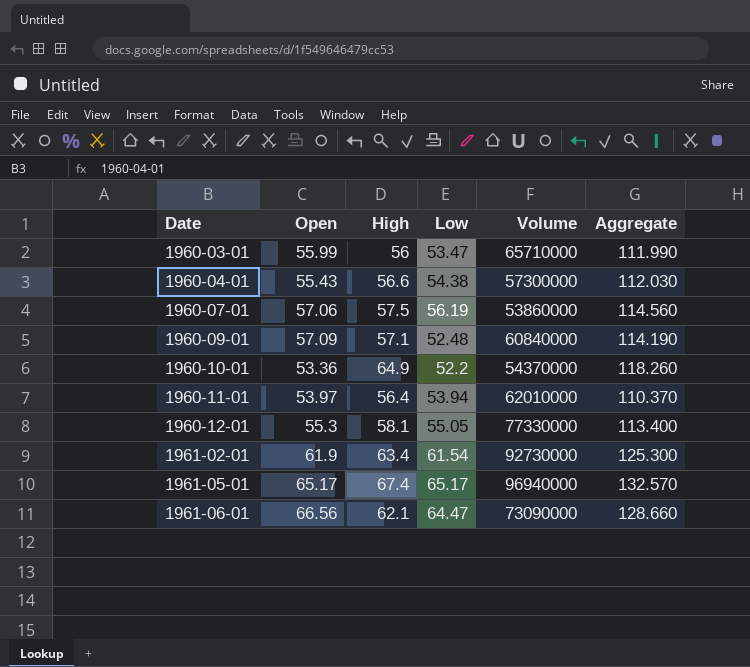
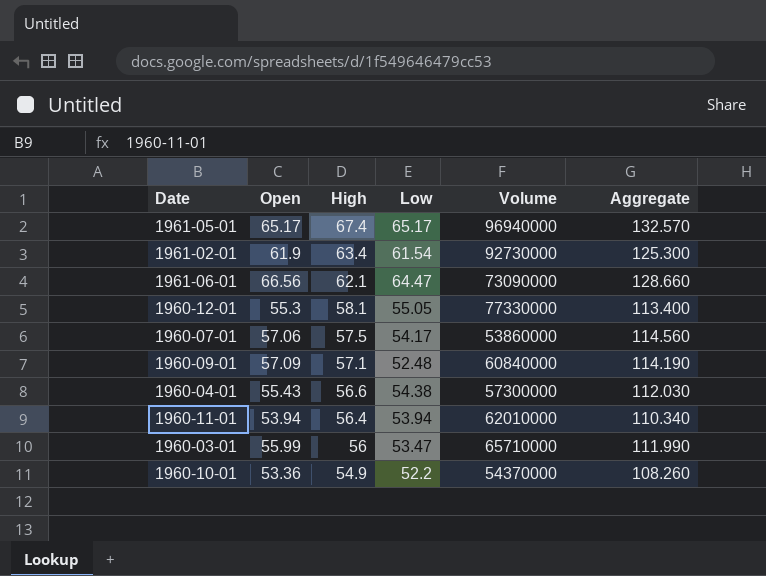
row order: Date ascending -> High descending
1960-07-01 | Low: 56.19 -> 54.17
1960-11-01 | Open: 53.97 -> 53.94
1960-11-01 | Aggregate: 110.370 -> 110.340
1960-10-01 | High: 64.9 -> 54.9
1960-10-01 | Aggregate: 118.260 -> 108.260

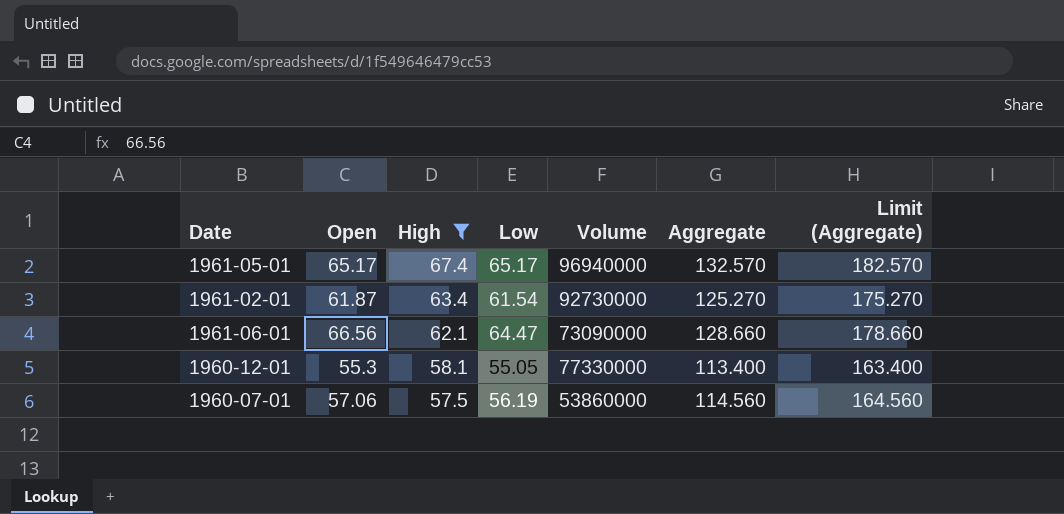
filter: none -> High >= 57.5
column Limit (Aggregate) | formula: none -> [Aggregate] + 50
1961-02-01 | Open: 61.9 -> 61.87
1961-02-01 | Aggregate: 125.300 -> 125.270
1960-07-01 | Low: 54.17 -> 56.19

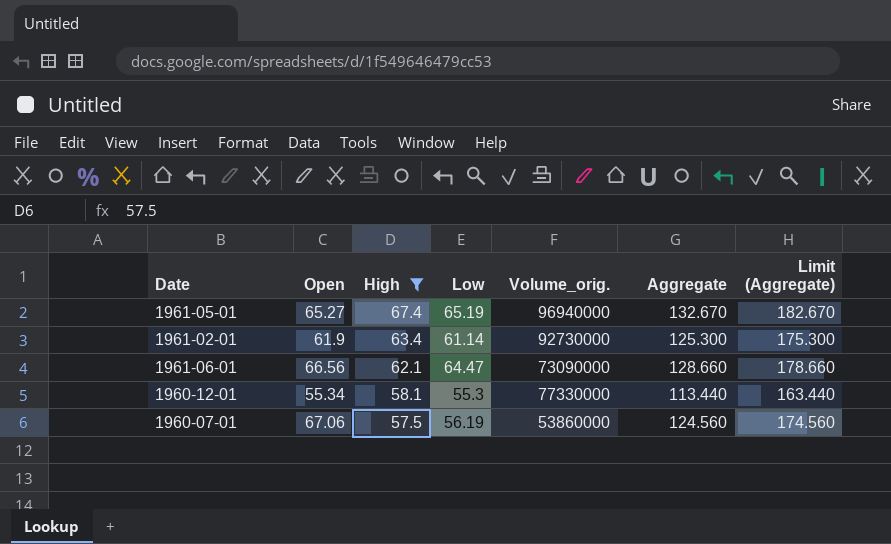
column name: Volume -> Volume_orig.
1961-05-01 | Open: 65.17 -> 65.27
1961-05-01 | Low: 65.17 -> 65.19
1961-05-01 | Aggregate: 132.570 -> 132.670
1961-05-01 | Limit (Aggregate): 182.570 -> 182.670
1961-02-01 | Open: 61.87 -> 61.9
1961-02-01 | Low: 61.54 -> 61.14
1961-02-01 | Aggregate: 125.270 -> 125.300
1961-02-01 | Limit (Aggregate): 175.270 -> 175.300
1960-12-01 | Open: 55.3 -> 55.34
1960-12-01 | Low: 55.05 -> 55.3
1960-12-01 | Aggregate: 113.400 -> 113.440
1960-12-01 | Limit (Aggregate): 163.400 -> 163.440
1960-07-01 | Open: 57.06 -> 67.06
1960-07-01 | Aggregate: 114.560 -> 124.560
1960-07-01 | Limit (Aggregate): 164.560 -> 174.560

